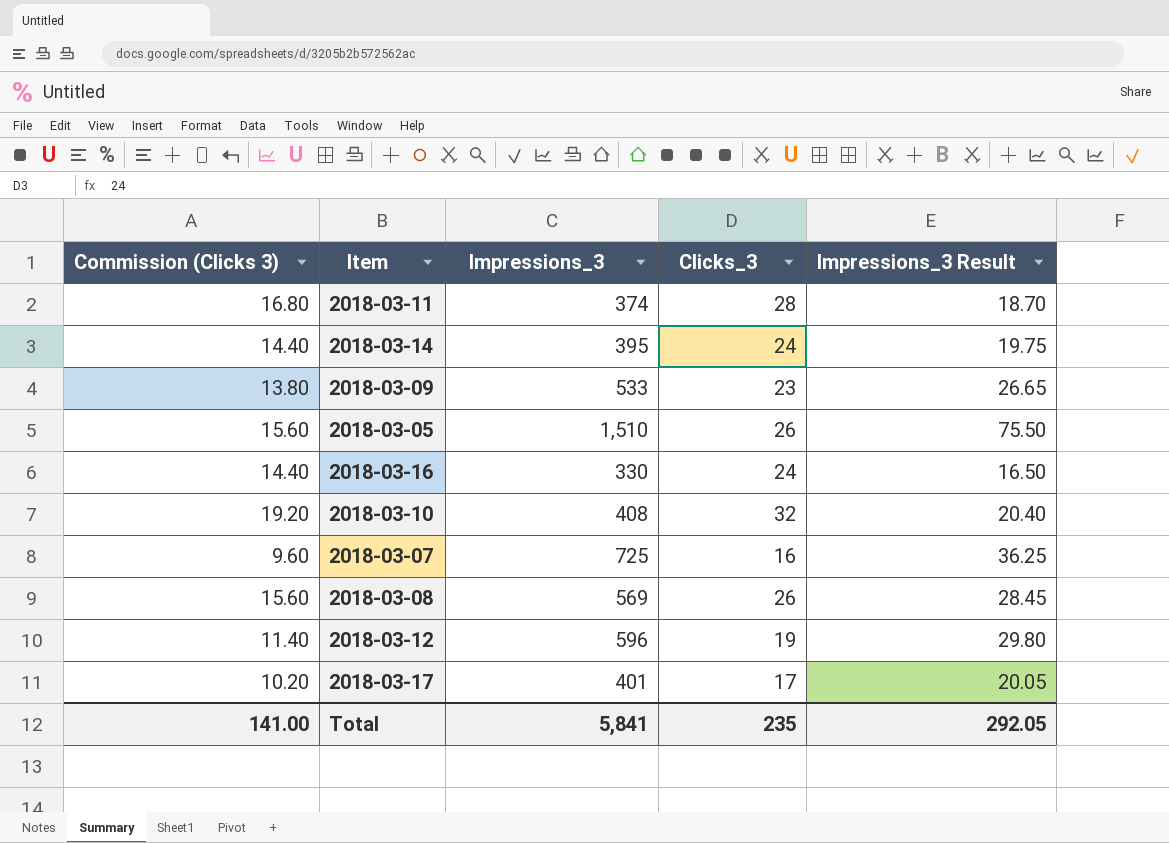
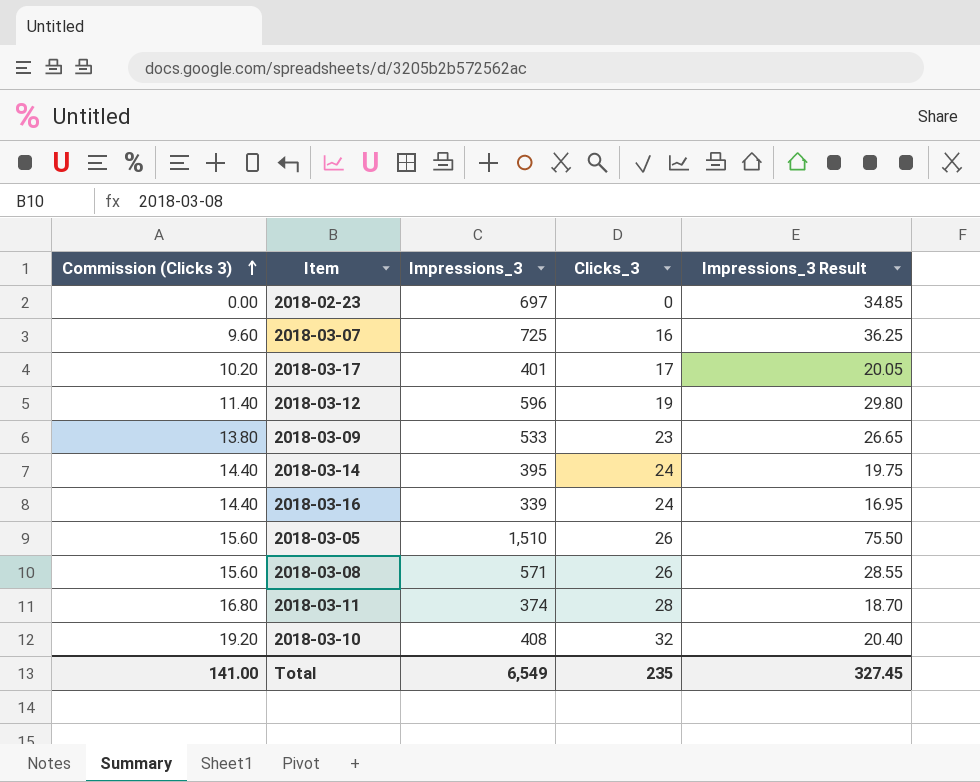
row order: none -> Commission (Clicks 3) ascending
row 2018-02-23: none -> 0.00 | 697 | 0 | 34.85
2018-03-16 | Impressions_3: 330 -> 339
2018-03-16 | Impressions_3 Result: 16.50 -> 16.95
2018-03-08 | Impressions_3: 569 -> 571
2018-03-08 | Impressions_3 Result: 28.45 -> 28.55
Total | Impressions_3: 5,841 -> 6,549
Total | Impressions_3 Result: 292.05 -> 327.45

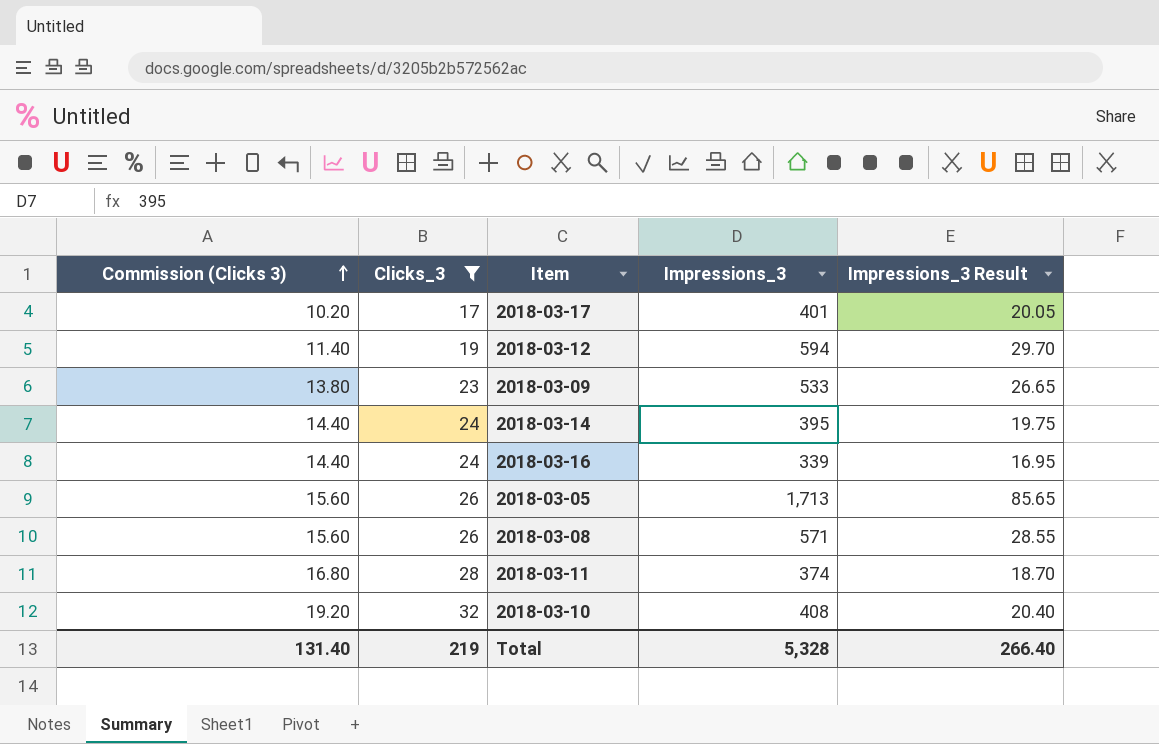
filter: none -> Clicks_3 >= 17
column Clicks_3 | position: 4 -> 2
2018-03-12 | Impressions_3: 596 -> 594
2018-03-12 | Impressions_3 Result: 29.80 -> 29.70
2018-03-05 | Impressions_3: 1,510 -> 1,713
2018-03-05 | Impressions_3 Result: 75.50 -> 85.65
Total | Commission (Clicks 3): 141.00 -> 131.40
Total | Clicks_3: 235 -> 219
Total | Impressions_3: 6,549 -> 5,328
Total | Impressions_3 Result: 327.45 -> 266.40

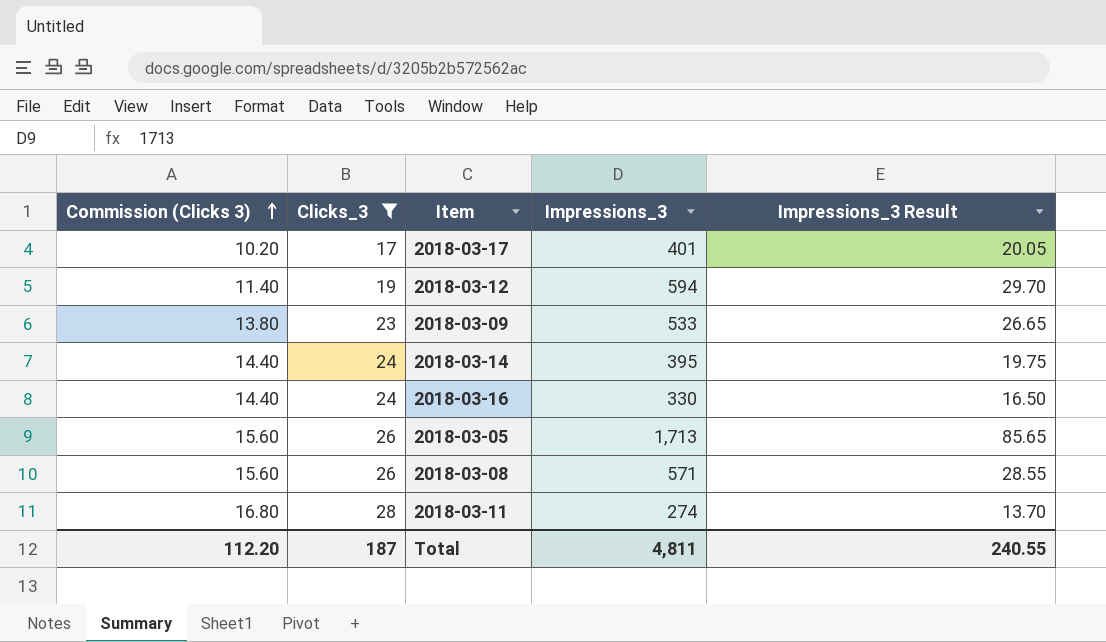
row 2018-03-10: 19.20 | 32 | 408 | 20.40 -> none
2018-03-16 | Impressions_3: 339 -> 330
2018-03-16 | Impressions_3 Result: 16.95 -> 16.50
2018-03-11 | Impressions_3: 374 -> 274
2018-03-11 | Impressions_3 Result: 18.70 -> 13.70
Total | Commission (Clicks 3): 131.40 -> 112.20
Total | Clicks_3: 219 -> 187
Total | Impressions_3: 5,328 -> 4,811
Total | Impressions_3 Result: 266.40 -> 240.55

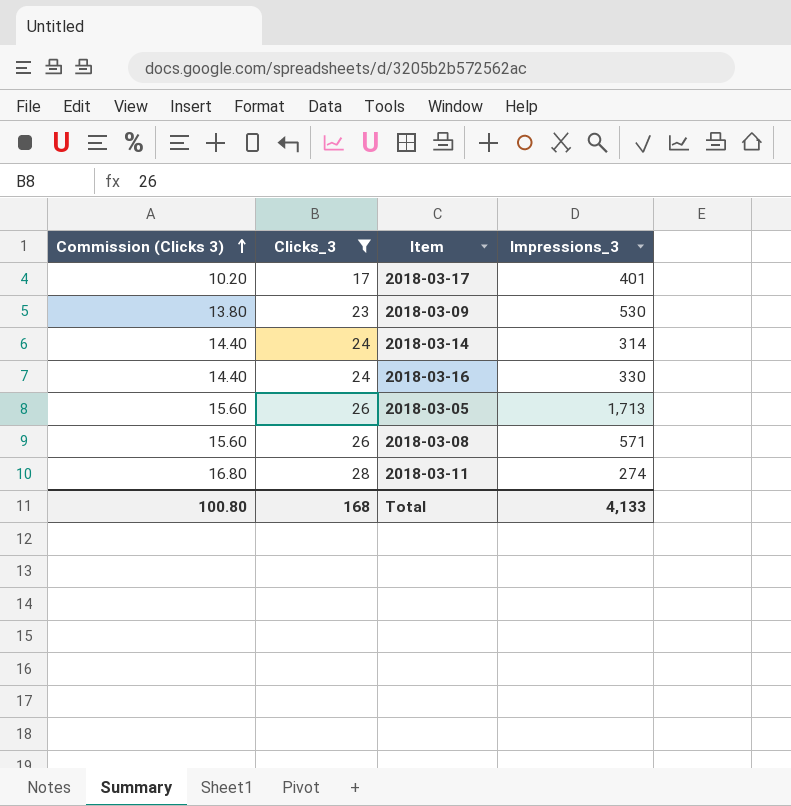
column Impressions_3 Result | formula: [Impressions_3] * 0.05 -> none
row 2018-03-12: 11.40 | 19 | 594 | 29.70 -> none
2018-03-09 | Impressions_3: 533 -> 530
2018-03-14 | Impressions_3: 395 -> 314
Total | Commission (Clicks 3): 112.20 -> 100.80
Total | Clicks_3: 187 -> 168
Total | Impressions_3: 4,811 -> 4,133

